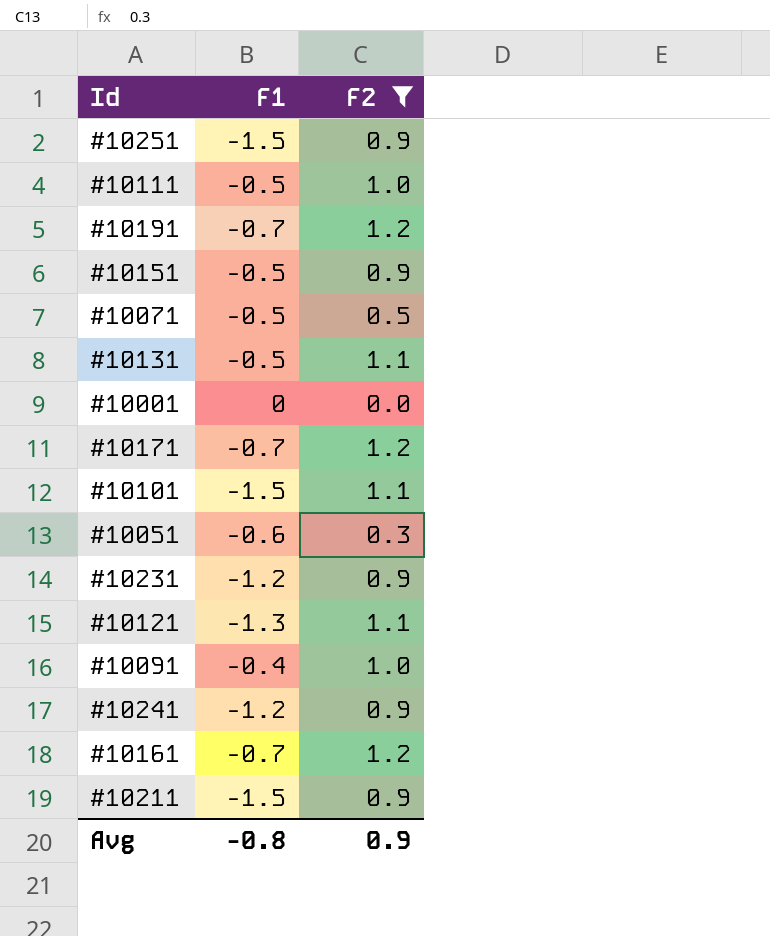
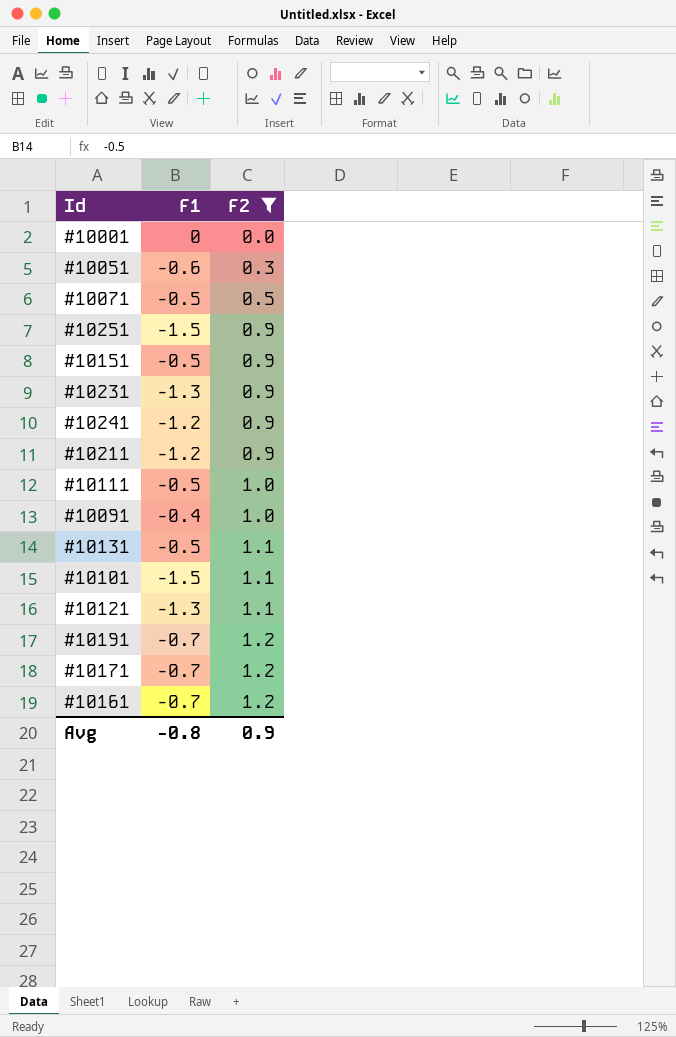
row order: none -> F2 ascending
#10231 | F1: -1.2 -> -1.3
#10211 | F1: -1.5 -> -1.2

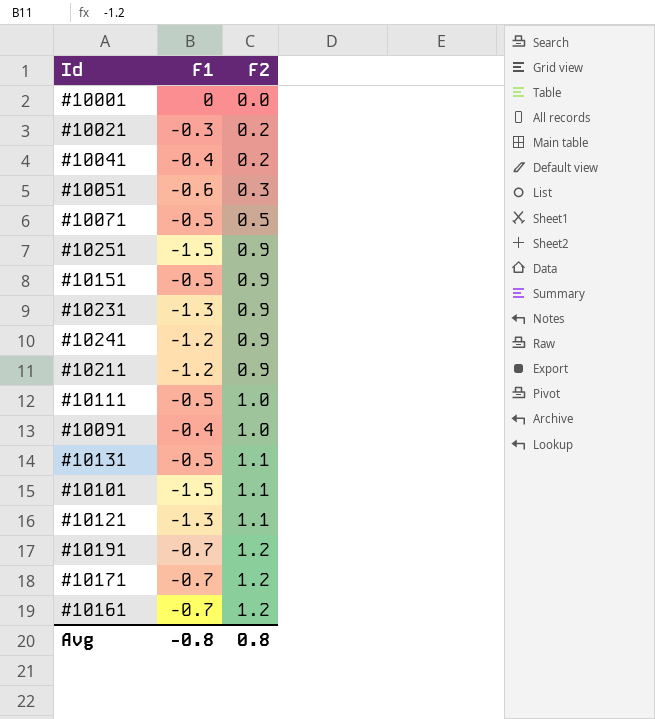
filter: F2 != 0.2 -> none
Avg | F2: 0.9 -> 0.8

